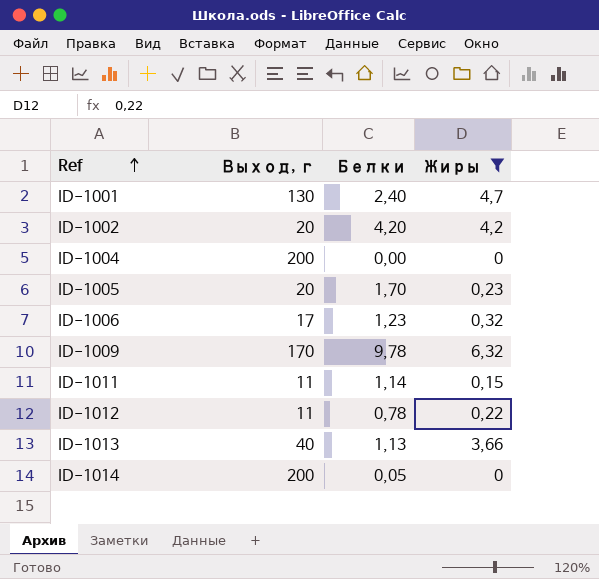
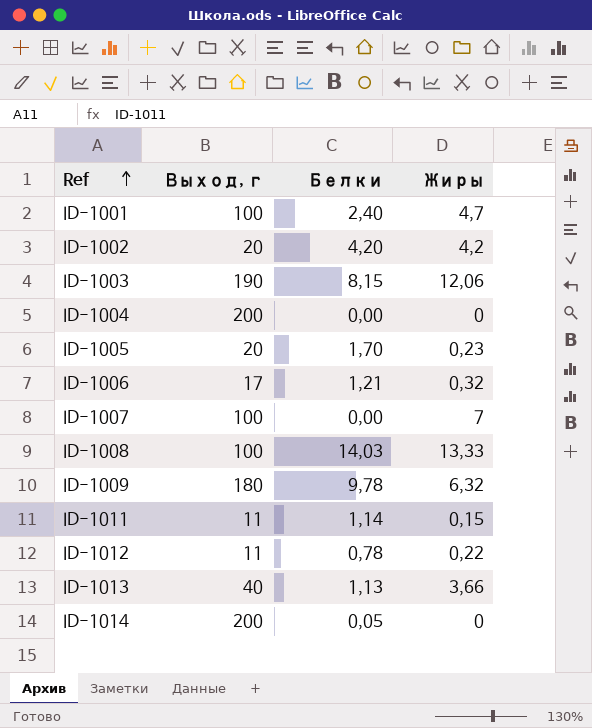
filter: Жиры <= 6,32 -> none
ID-1001 | Выход, г: 130 -> 100
ID-1006 | Белки: 1,23 -> 1,21
ID-1009 | Выход, г: 170 -> 180

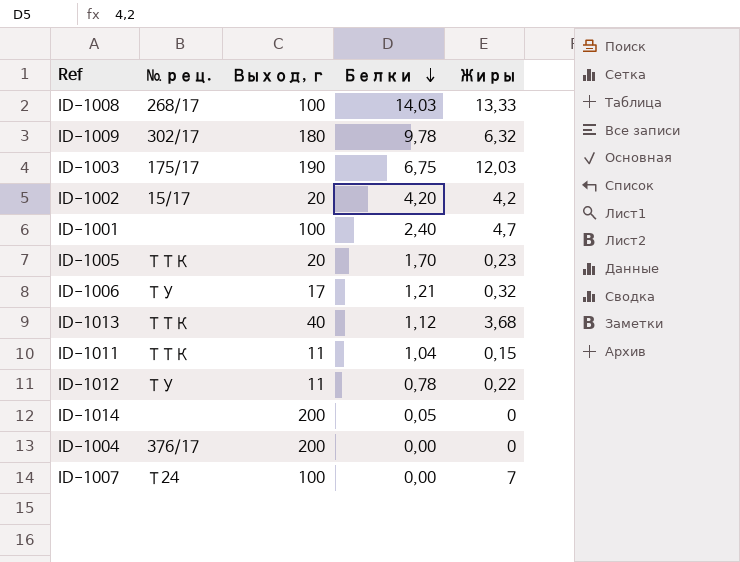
row order: Ref ascending -> Белки descending
column № рец. | position: none -> 2
ID-1003 | Белки: 8,15 -> 6,75
ID-1003 | Жиры: 12,06 -> 12,03
ID-1013 | Белки: 1,13 -> 1,12
ID-1013 | Жиры: 3,66 -> 3,68
ID-1011 | Белки: 1,14 -> 1,04

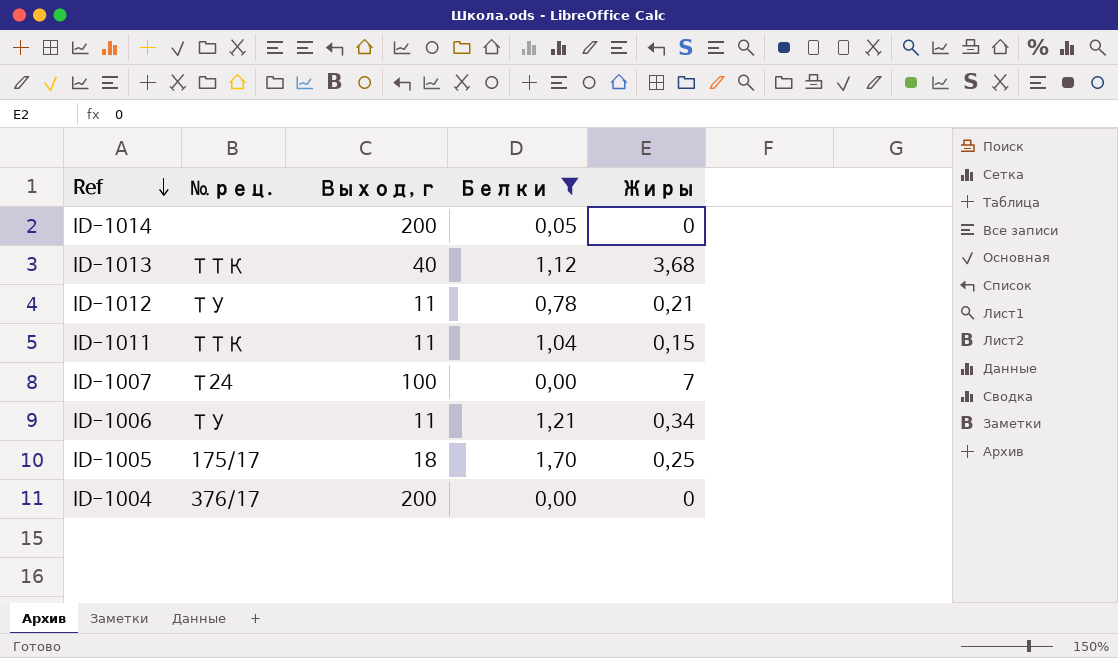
filter: none -> Белки <= 1,70
row order: Белки descending -> Ref descending
ID-1012 | Жиры: 0,22 -> 0,21
ID-1006 | Выход, г: 17 -> 11
ID-1006 | Жиры: 0,32 -> 0,34
ID-1005 | № рец.: ТТК -> 175/17
ID-1005 | Выход, г: 20 -> 18
ID-1005 | Жиры: 0,23 -> 0,25

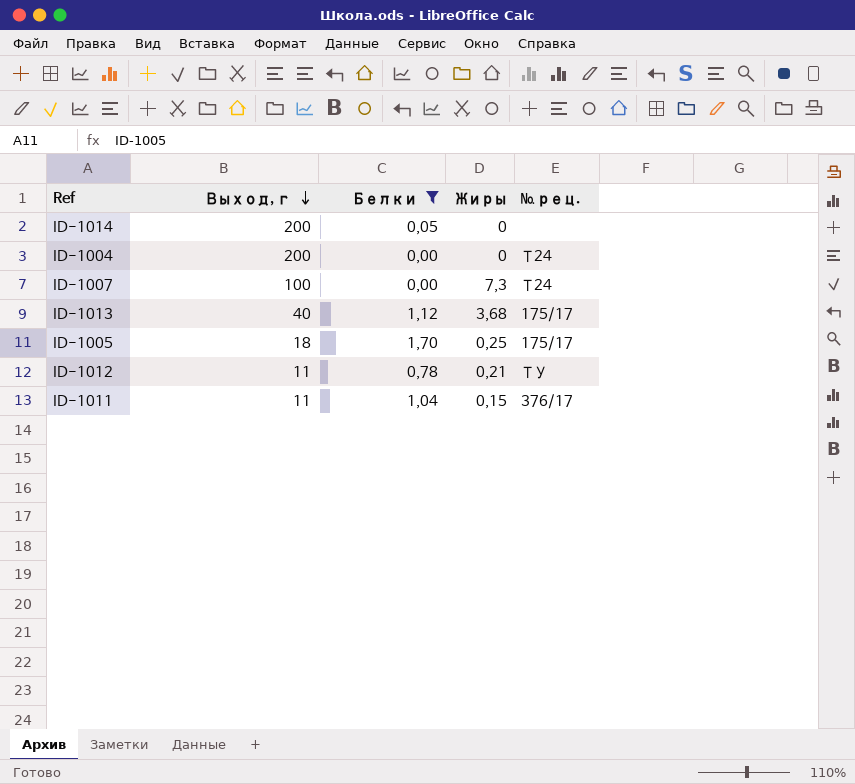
row order: Ref descending -> Выход, г descending
column № рец. | position: 2 -> 5
row ID-1006: ТУ | 11 | 1,21 | 0,34 -> none
ID-1004 | № рец.: 376/17 -> Т24
ID-1007 | Жиры: 7 -> 7,3
ID-1013 | № рец.: ТТК -> 175/17
ID-1011 | № рец.: ТТК -> 376/17

